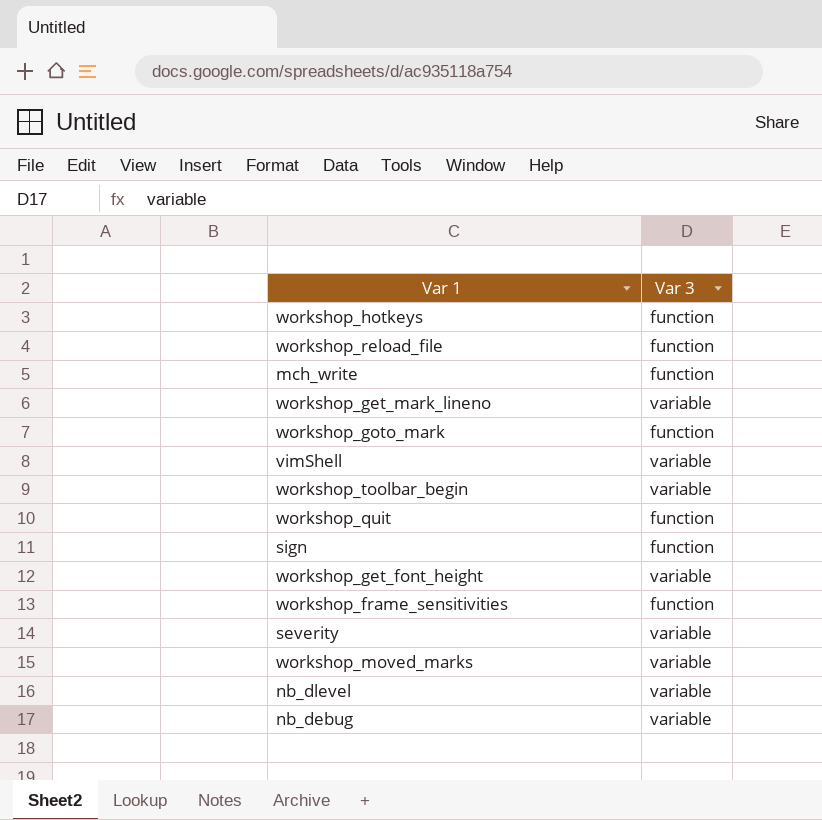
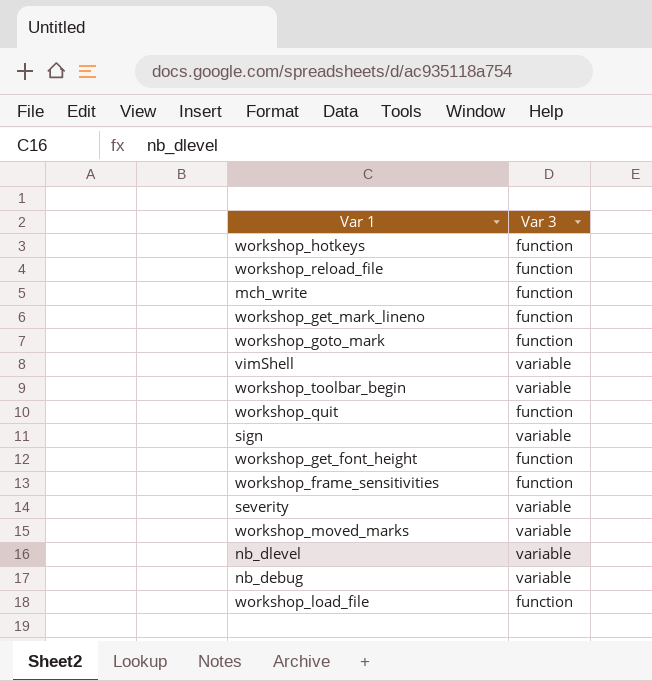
workshop_get_mark_lineno | Var 3: variable -> function
sign | Var 3: function -> variable
workshop_get_font_height | Var 3: variable -> function
row workshop_load_file: none -> function

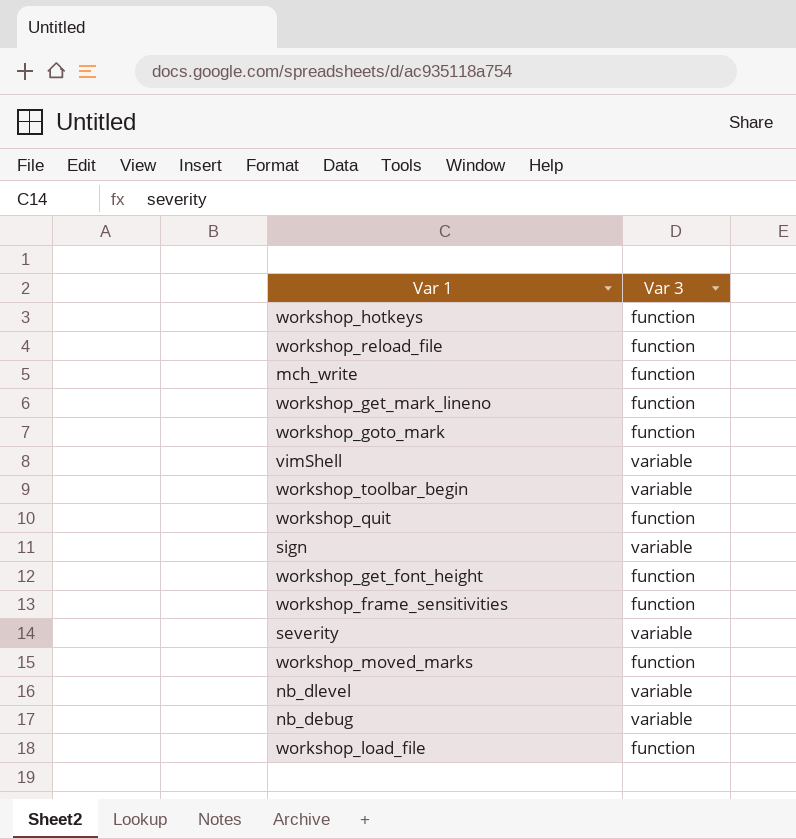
workshop_moved_marks | Var 3: variable -> function

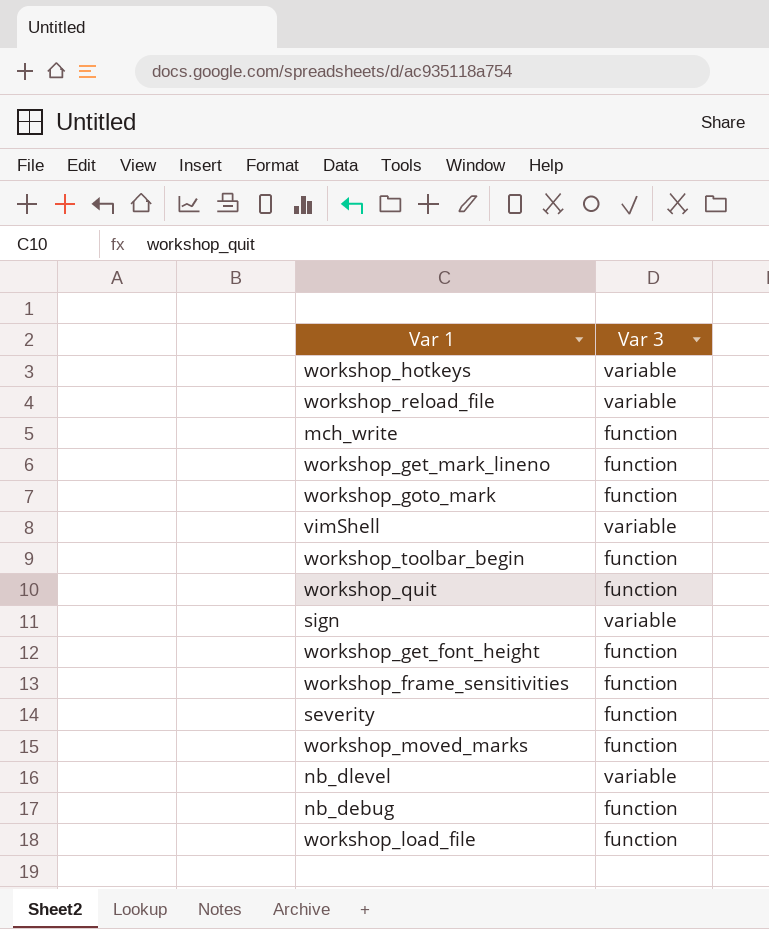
workshop_hotkeys | Var 3: function -> variable
workshop_reload_file | Var 3: function -> variable
workshop_toolbar_begin | Var 3: variable -> function
severity | Var 3: variable -> function
nb_debug | Var 3: variable -> function

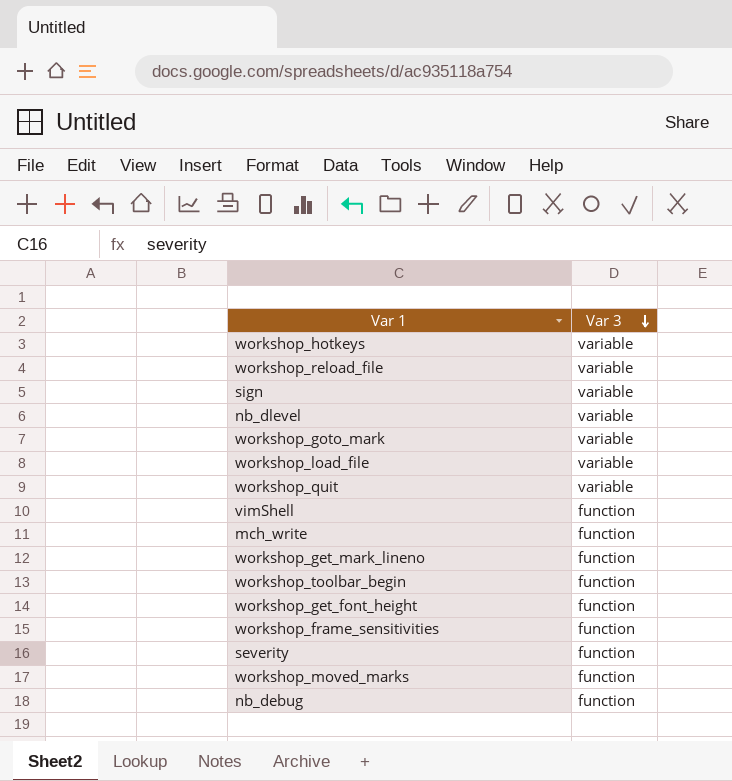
row order: none -> Var 3 descending
workshop_goto_mark | Var 3: function -> variable
workshop_load_file | Var 3: function -> variable
workshop_quit | Var 3: function -> variable
vimShell | Var 3: variable -> function

